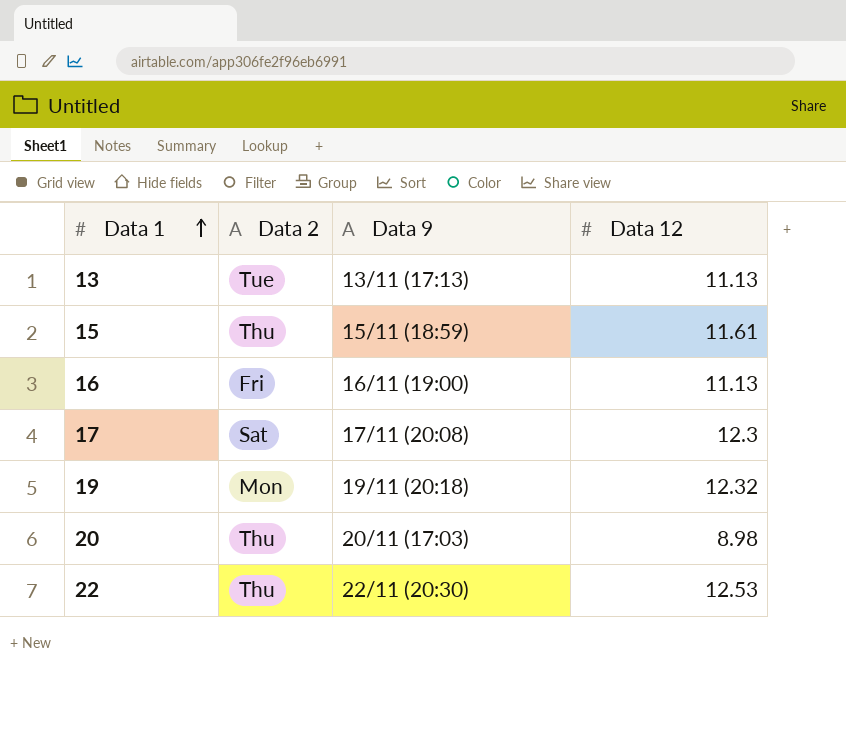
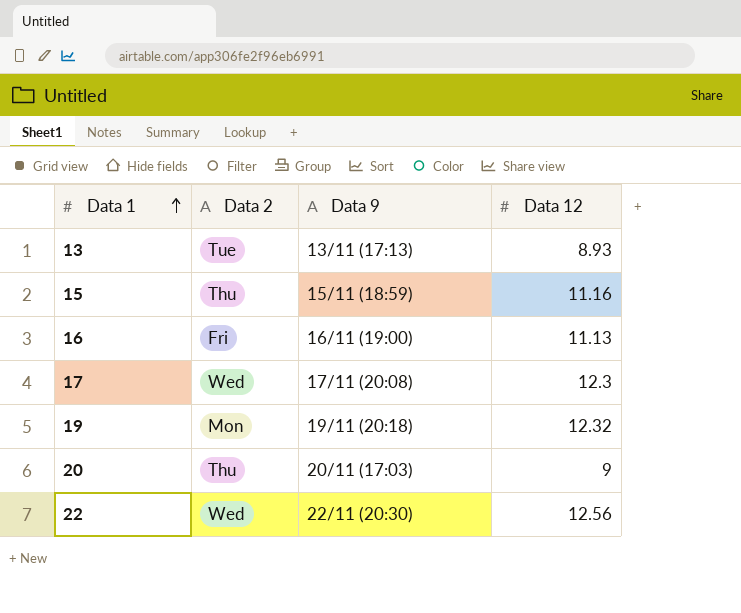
13 | Data 12: 11.13 -> 8.93
15 | Data 12: 11.61 -> 11.16
17 | Data 2: Sat -> Wed
20 | Data 12: 8.98 -> 9
22 | Data 2: Thu -> Wed
22 | Data 12: 12.53 -> 12.56

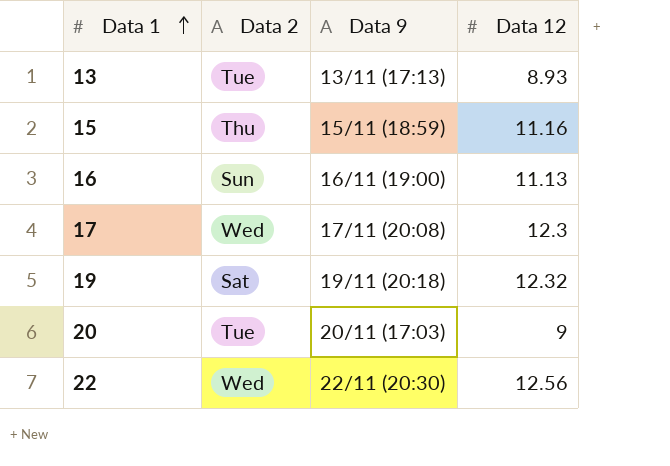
16 | Data 2: Fri -> Sun
19 | Data 2: Mon -> Sat
20 | Data 2: Thu -> Tue

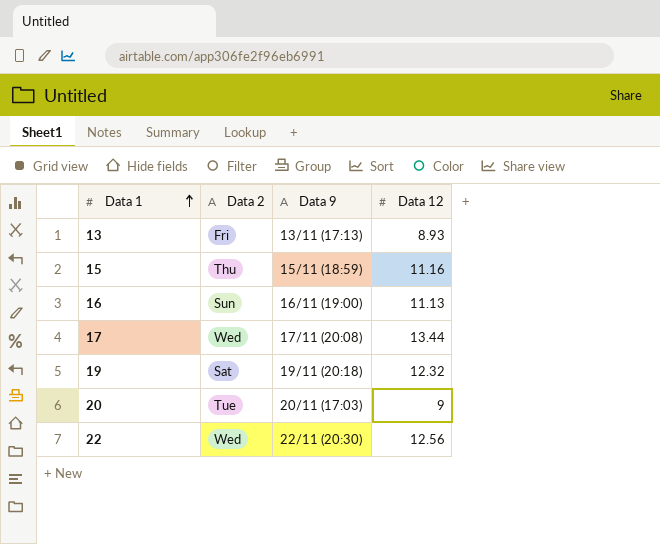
13 | Data 2: Tue -> Fri
17 | Data 12: 12.3 -> 13.44

